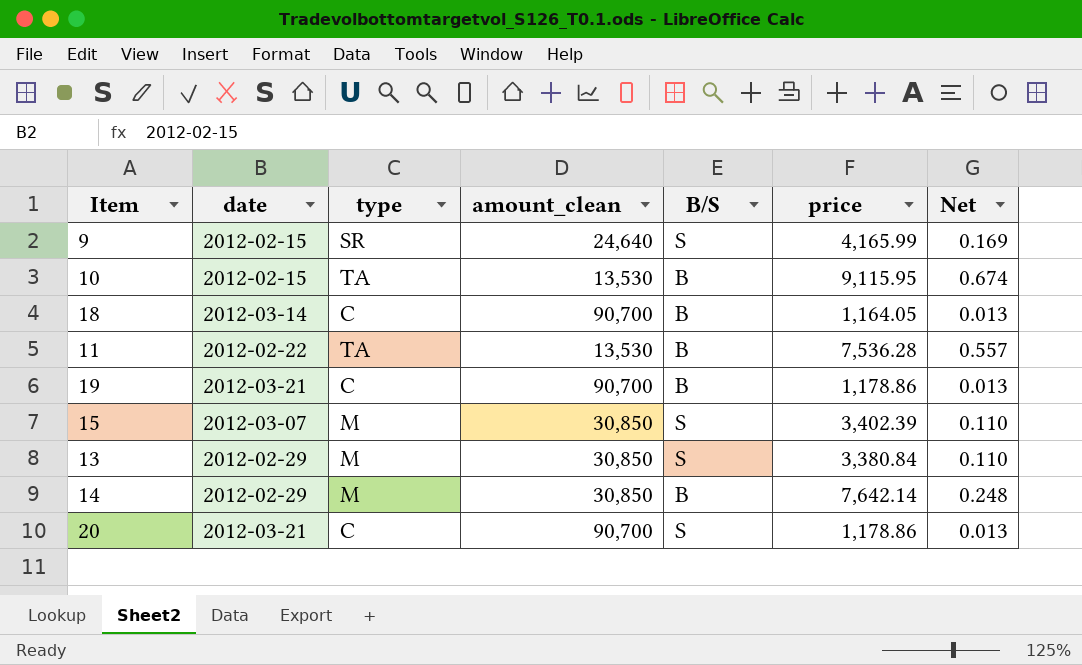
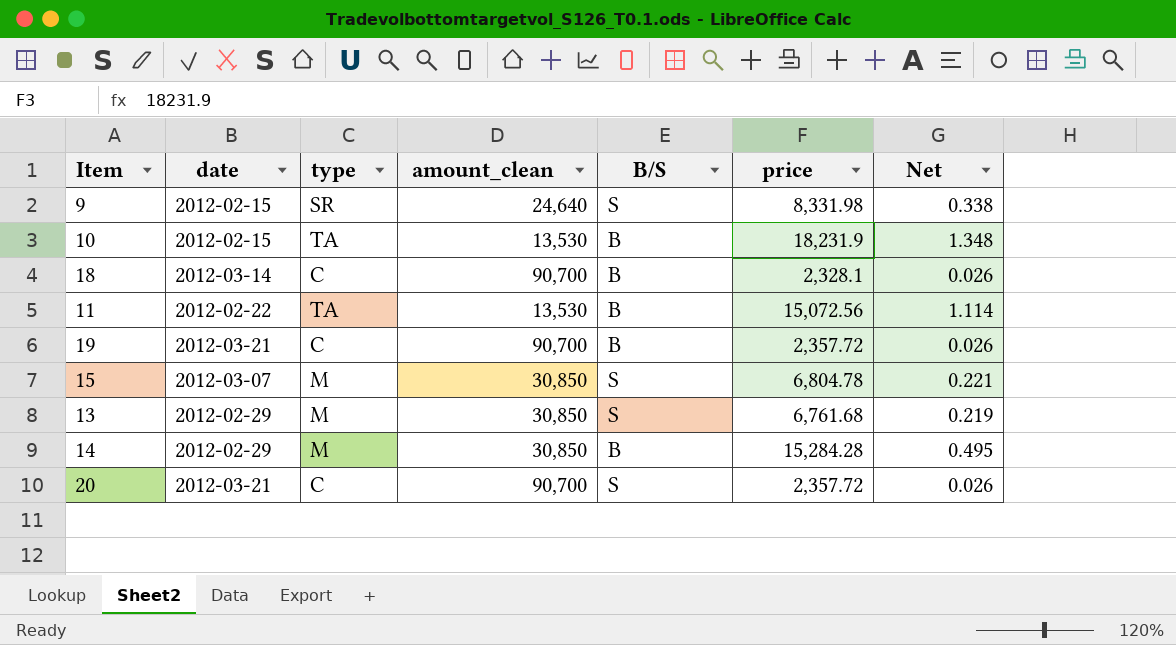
9 | price: 4,165.99 -> 8,331.98
9 | Net: 0.169 -> 0.338
10 | price: 9,115.95 -> 18,231.9
10 | Net: 0.674 -> 1.348
18 | price: 1,164.05 -> 2,328.1
18 | Net: 0.013 -> 0.026
11 | price: 7,536.28 -> 15,072.56
11 | Net: 0.557 -> 1.114
19 | price: 1,178.86 -> 2,357.72
19 | Net: 0.013 -> 0.026
15 | price: 3,402.39 -> 6,804.78
15 | Net: 0.110 -> 0.221
13 | price: 3,380.84 -> 6,761.68
13 | Net: 0.110 -> 0.219
14 | price: 7,642.14 -> 15,284.28
14 | Net: 0.248 -> 0.495
20 | price: 1,178.86 -> 2,357.72
20 | Net: 0.013 -> 0.026

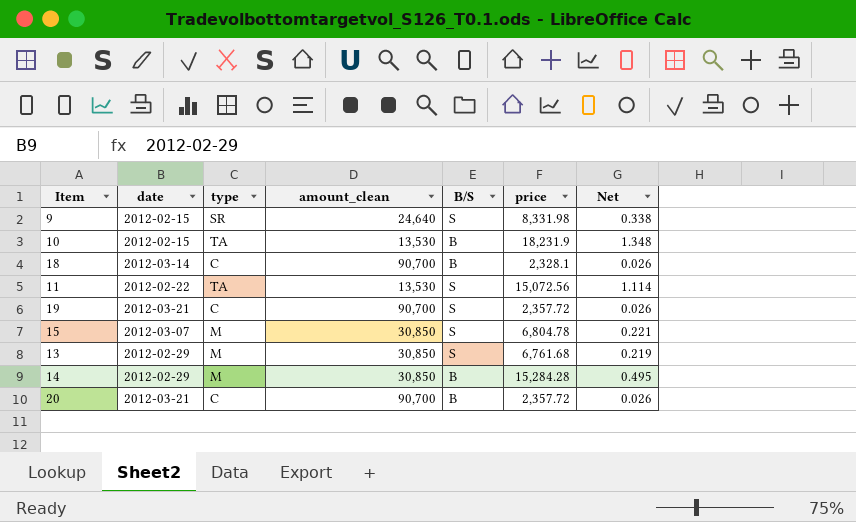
11 | B/S: B -> S
19 | B/S: B -> S
20 | B/S: S -> B

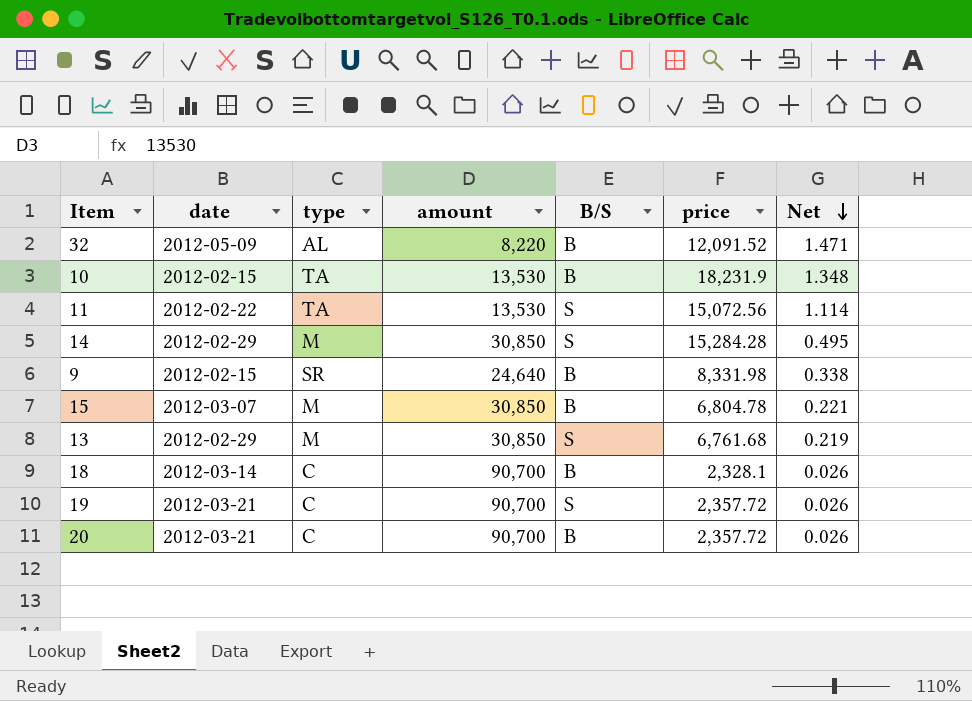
row order: none -> Net descending
column name: amount_clean -> amount
row 32: none -> 2012-05-09 | AL | 8,220 | B | 12,091.52 | 1.471
14 | B/S: B -> S
9 | B/S: S -> B
15 | B/S: S -> B

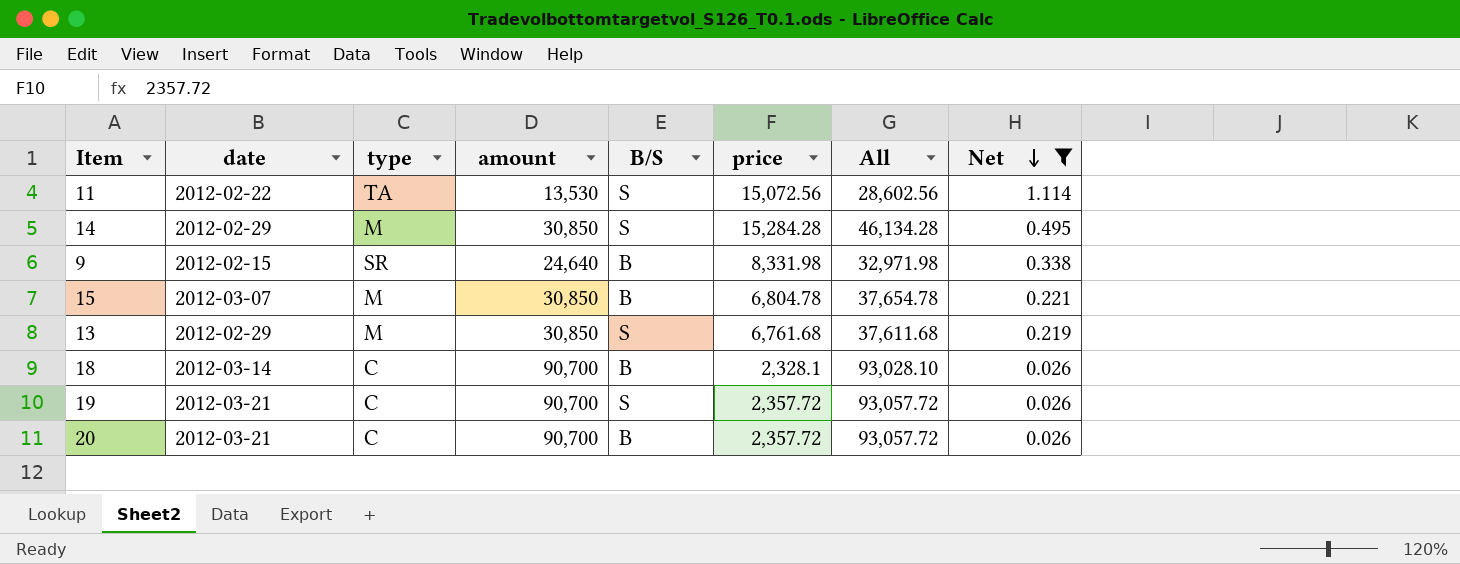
filter: none -> Net <= 1.114
column All | formula: none -> [amount] + [price]

